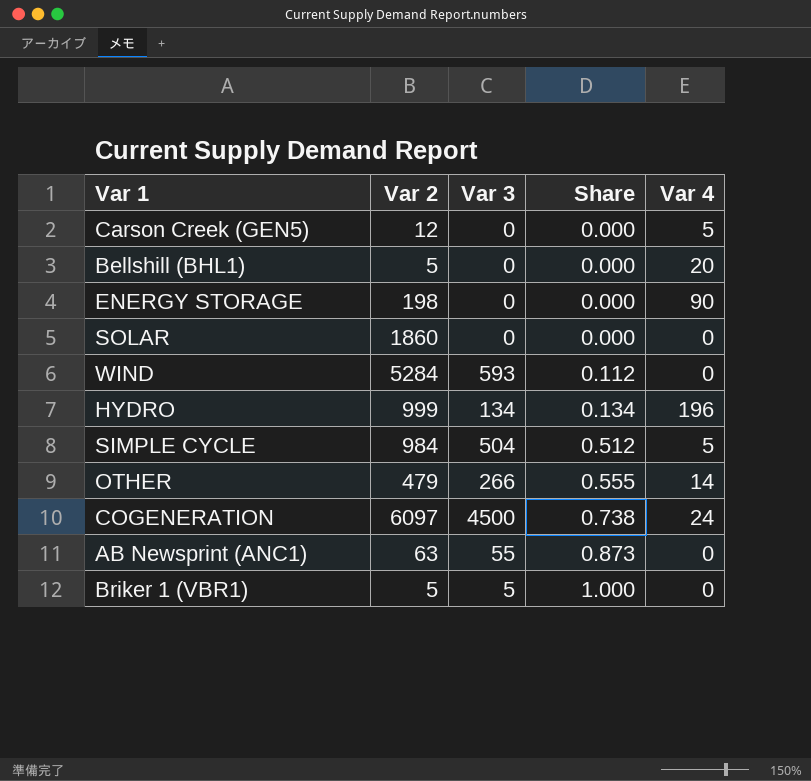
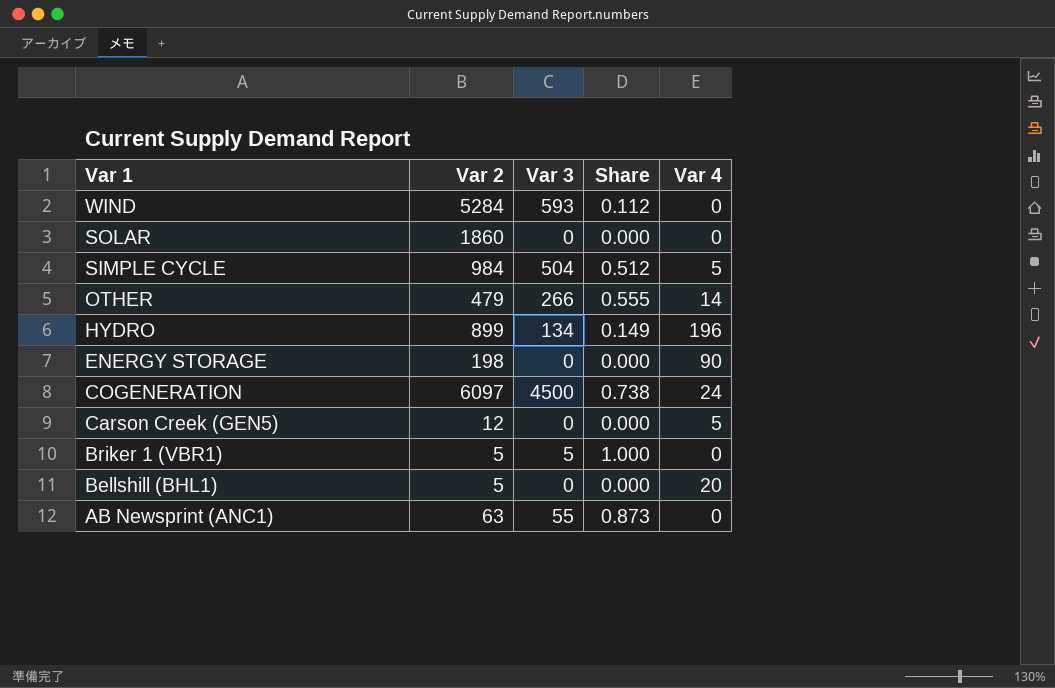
row order: Share ascending -> Var 1 descending
HYDRO | Var 2: 999 -> 899
HYDRO | Share: 0.134 -> 0.149

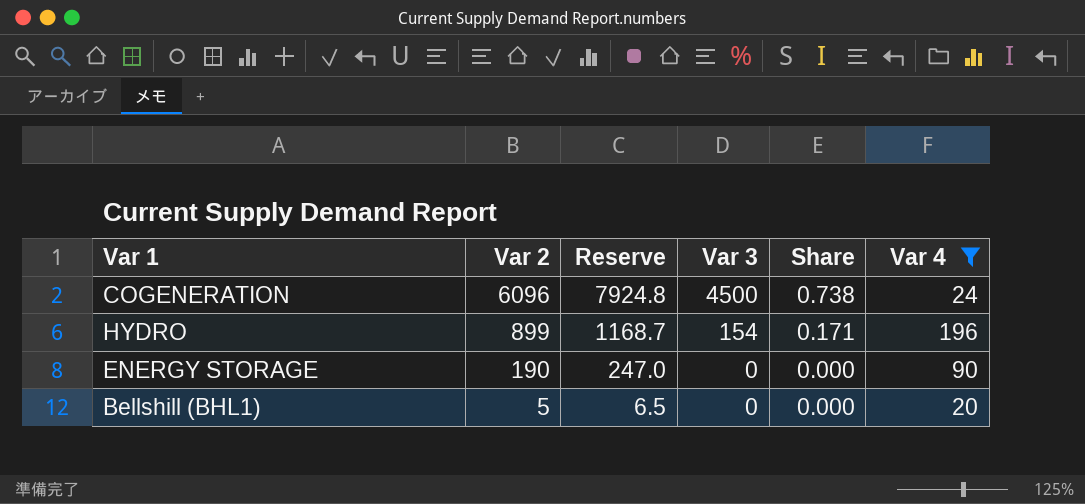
filter: none -> Var 4 >= 20
row order: Var 1 descending -> Var 2 descending
column Reserve | formula: none -> [Var 2] * 1.3
COGENERATION | Var 2: 6097 -> 6096
HYDRO | Var 3: 134 -> 154
HYDRO | Share: 0.149 -> 0.171
ENERGY STORAGE | Var 2: 198 -> 190

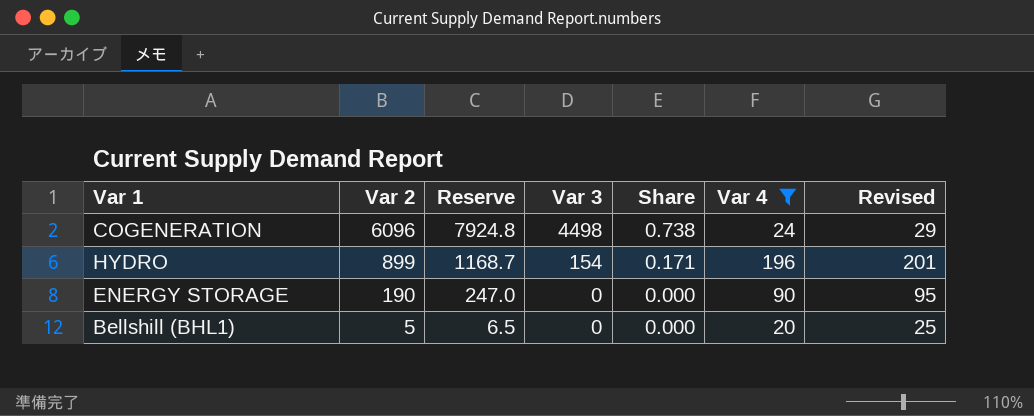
column Revised | formula: none -> [Var 4] + 5
COGENERATION | Var 3: 4500 -> 4498

